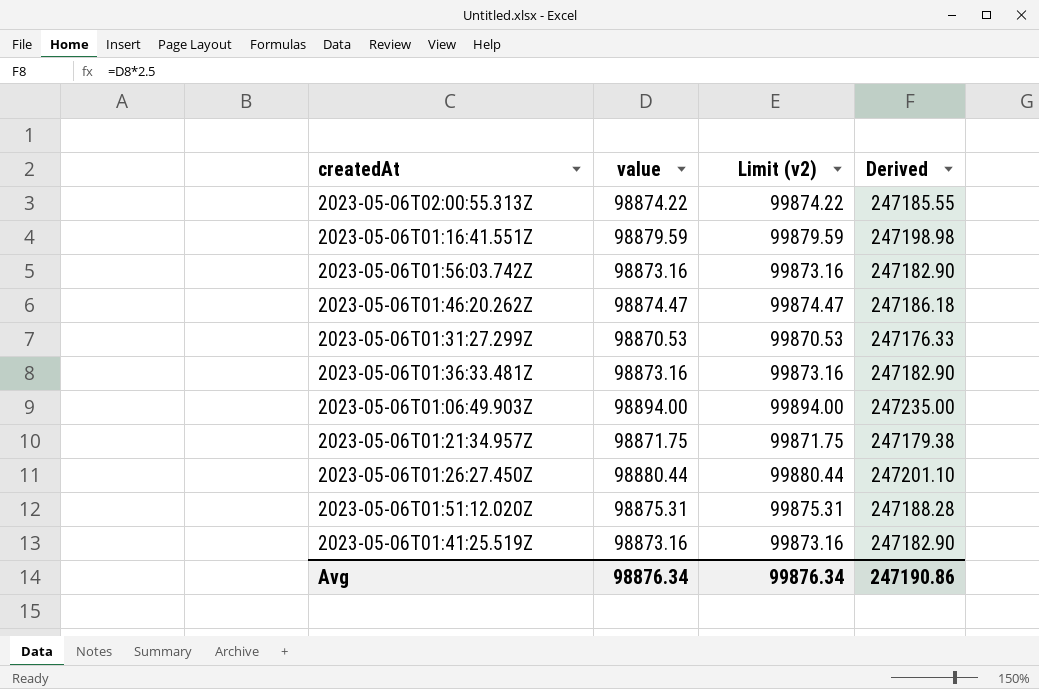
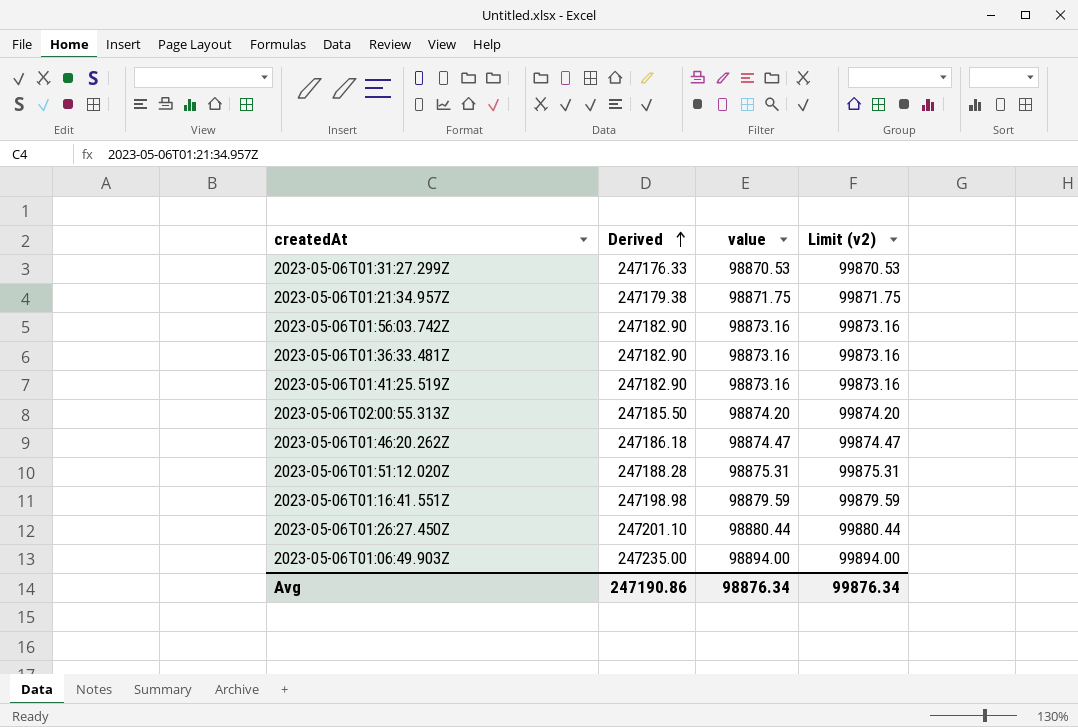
row order: none -> Derived ascending
column Derived | position: 4 -> 2
2023-05-06T02:00:55.313Z | Derived: 247185.55 -> 247185.50
2023-05-06T02:00:55.313Z | value: 98874.22 -> 98874.20
2023-05-06T02:00:55.313Z | Limit (v2): 99874.22 -> 99874.20

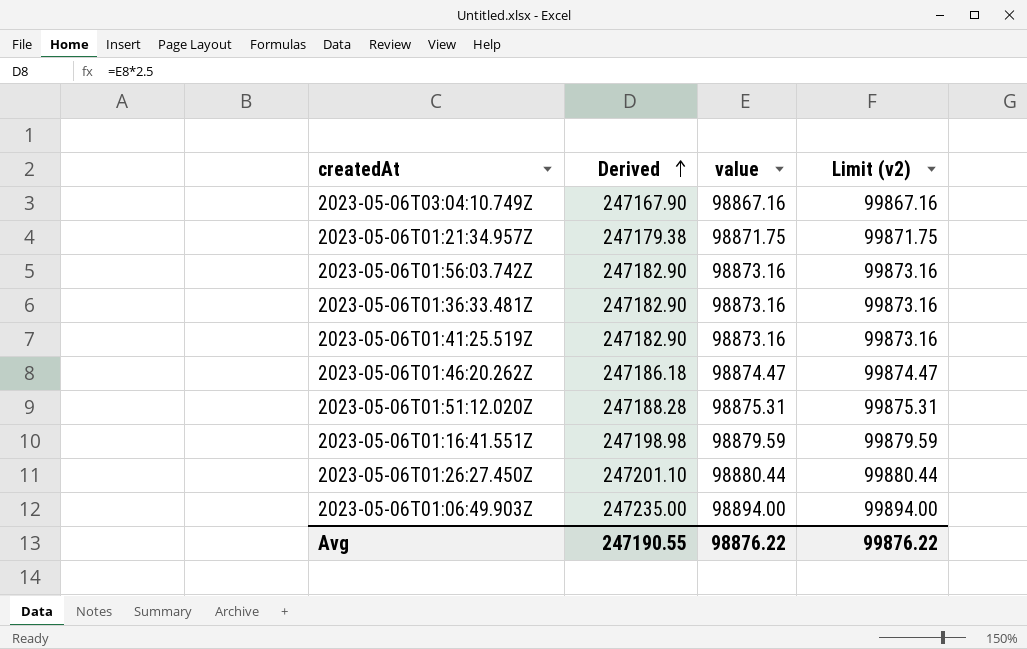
row 2023-05-06T01:31:27.299Z: 247176.33 | 98870.53 | 99870.53 -> none
row 2023-05-06T02:00:55.313Z: 247185.50 | 98874.20 | 99874.20 -> none
row 2023-05-06T03:04:10.749Z: none -> 247167.90 | 98867.16 | 99867.16
Avg | Derived: 247190.86 -> 247190.55
Avg | value: 98876.34 -> 98876.22
Avg | Limit (v2): 99876.34 -> 99876.22

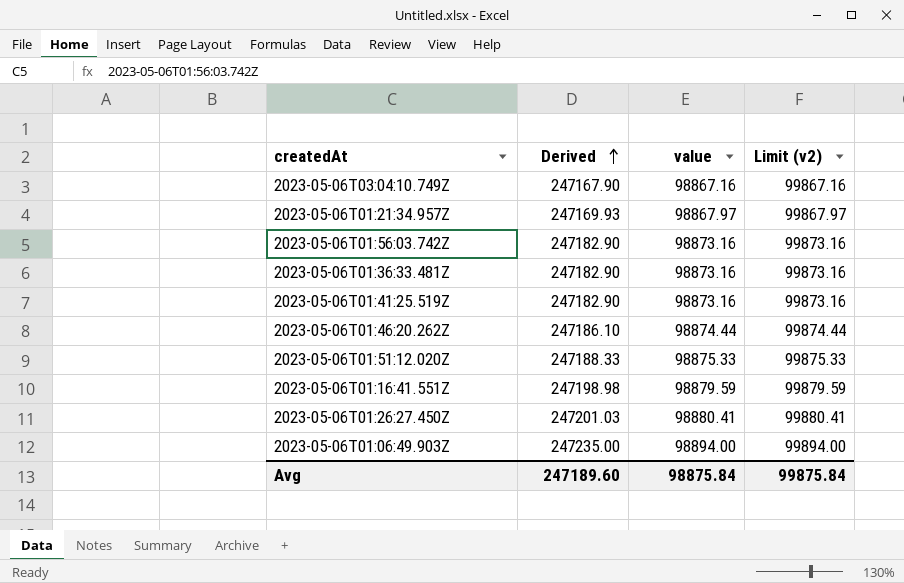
2023-05-06T01:21:34.957Z | Derived: 247179.38 -> 247169.93
2023-05-06T01:21:34.957Z | value: 98871.75 -> 98867.97
2023-05-06T01:21:34.957Z | Limit (v2): 99871.75 -> 99867.97
2023-05-06T01:46:20.262Z | Derived: 247186.18 -> 247186.10
2023-05-06T01:46:20.262Z | value: 98874.47 -> 98874.44
2023-05-06T01:46:20.262Z | Limit (v2): 99874.47 -> 99874.44
2023-05-06T01:51:12.020Z | Derived: 247188.28 -> 247188.33
2023-05-06T01:51:12.020Z | value: 98875.31 -> 98875.33
2023-05-06T01:51:12.020Z | Limit (v2): 99875.31 -> 99875.33
2023-05-06T01:26:27.450Z | Derived: 247201.10 -> 247201.03
2023-05-06T01:26:27.450Z | value: 98880.44 -> 98880.41
2023-05-06T01:26:27.450Z | Limit (v2): 99880.44 -> 99880.41
Avg | Derived: 247190.55 -> 247189.60
Avg | value: 98876.22 -> 98875.84
Avg | Limit (v2): 99876.22 -> 99875.84

